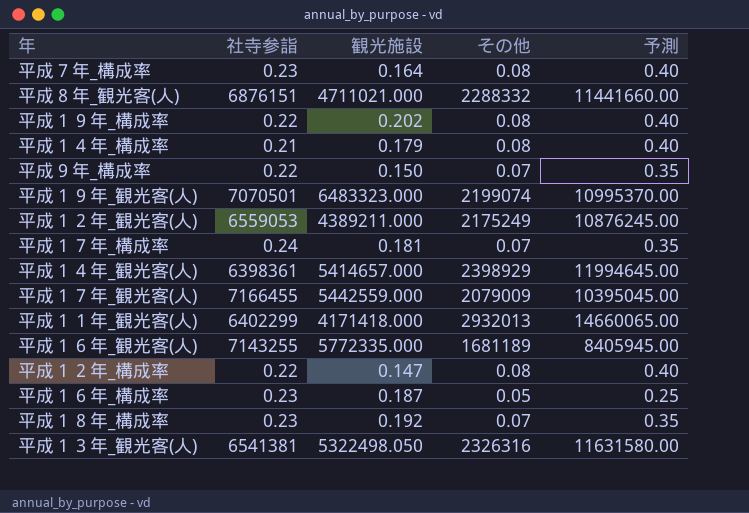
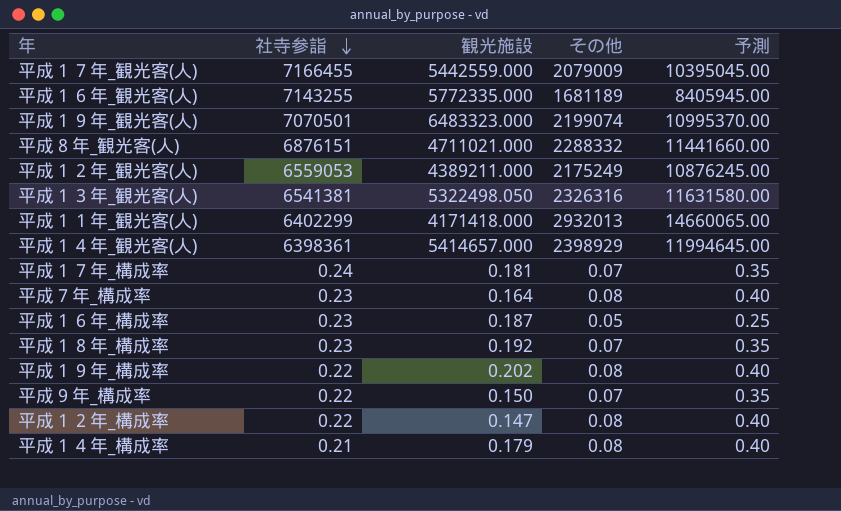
row order: none -> 社寺参詣 descending

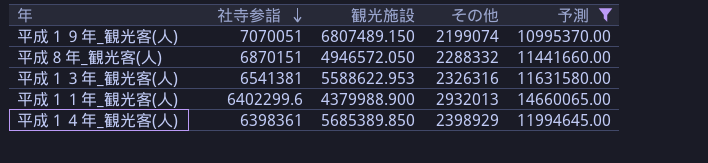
filter: none -> 予測 >= 10995370.00
平成１９年_観光客(人) | 社寺参詣: 7070501 -> 7070051
平成１９年_観光客(人) | 観光施設: 6483323.000 -> 6807489.150
平成８年_観光客(人) | 社寺参詣: 6876151 -> 6870151
平成８年_観光客(人) | 観光施設: 4711021.000 -> 4946572.050
平成１３年_観光客(人) | 観光施設: 5322498.050 -> 5588622.953
平成１１年_観光客(人) | 社寺参詣: 6402299 -> 6402299.6
平成１１年_観光客(人) | 観光施設: 4171418.000 -> 4379988.900
平成１４年_観光客(人) | 観光施設: 5414657.000 -> 5685389.850

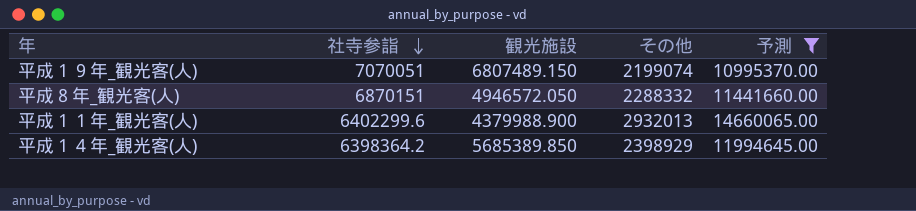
row 平成１３年_観光客(人): 6541381 | 5588622.953 | 2326316 | 11631580.00 -> none
平成１４年_観光客(人) | 社寺参詣: 6398361 -> 6398364.2

